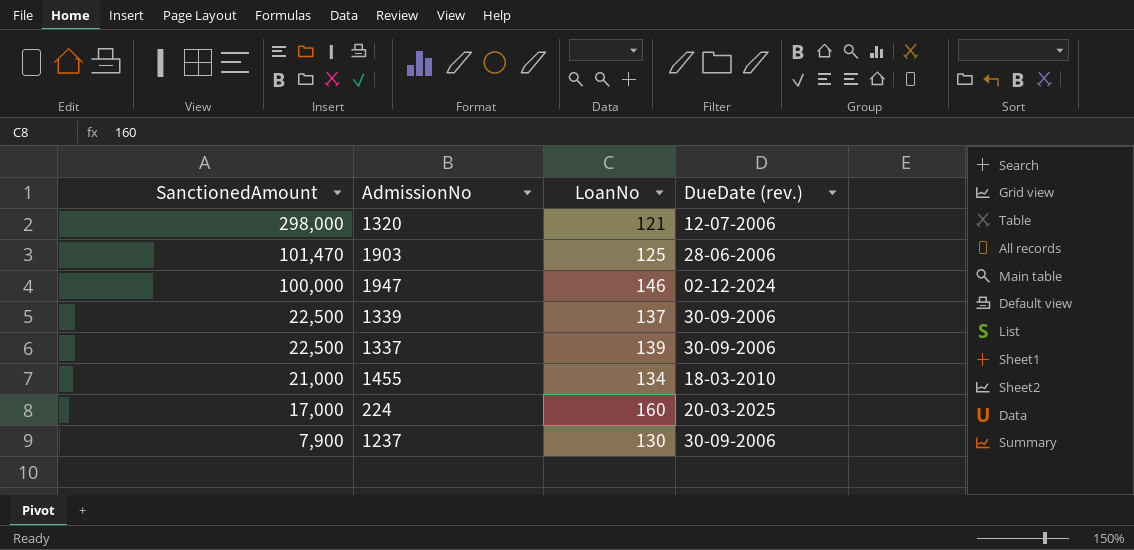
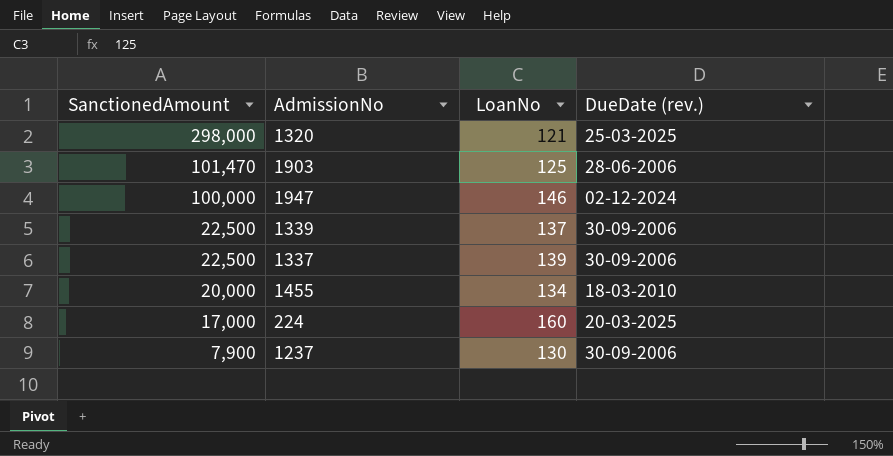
1320 | DueDate (rev.): 12-07-2006 -> 25-03-2025
1455 | SanctionedAmount: 21,000 -> 20,000

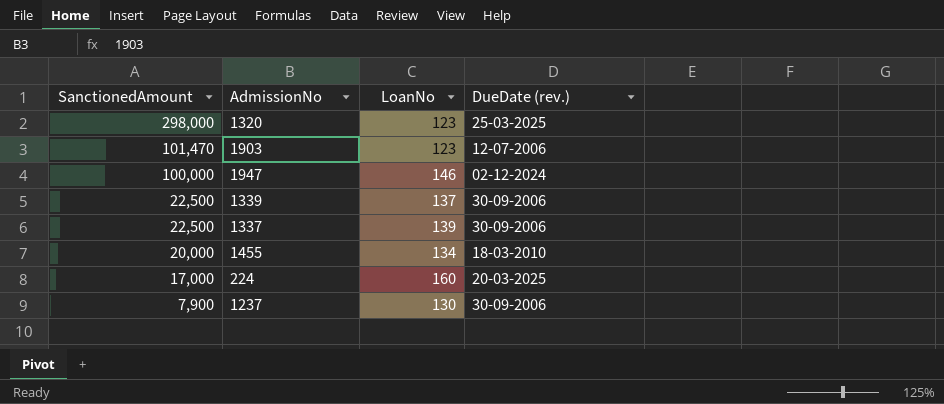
1320 | LoanNo: 121 -> 123
1903 | LoanNo: 125 -> 123
1903 | DueDate (rev.): 28-06-2006 -> 12-07-2006

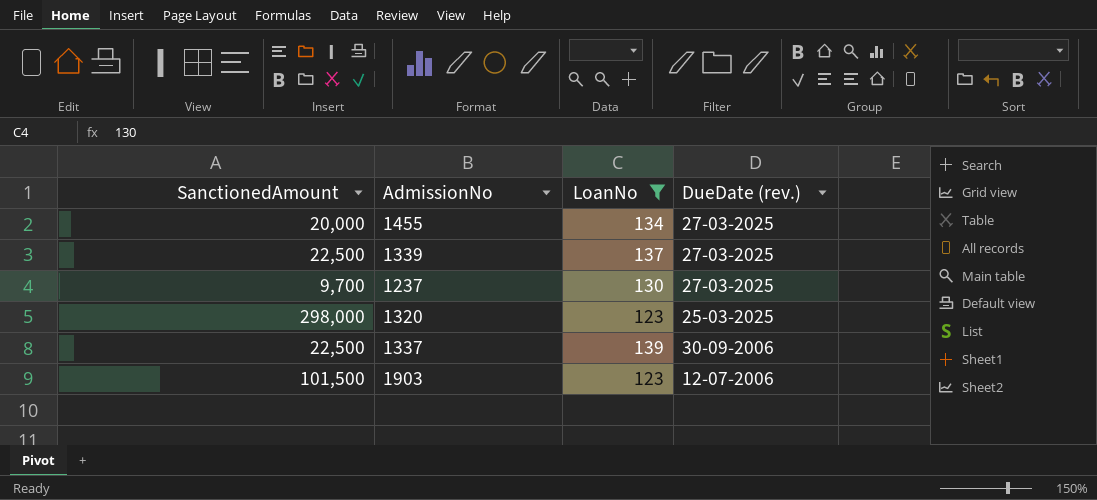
filter: none -> LoanNo <= 139
row order: SanctionedAmount descending -> DueDate (rev.) descending
1455 | DueDate (rev.): 18-03-2010 -> 27-03-2025
1339 | DueDate (rev.): 30-09-2006 -> 27-03-2025
1237 | SanctionedAmount: 7,900 -> 9,700
1237 | DueDate (rev.): 30-09-2006 -> 27-03-2025
1903 | SanctionedAmount: 101,470 -> 101,500

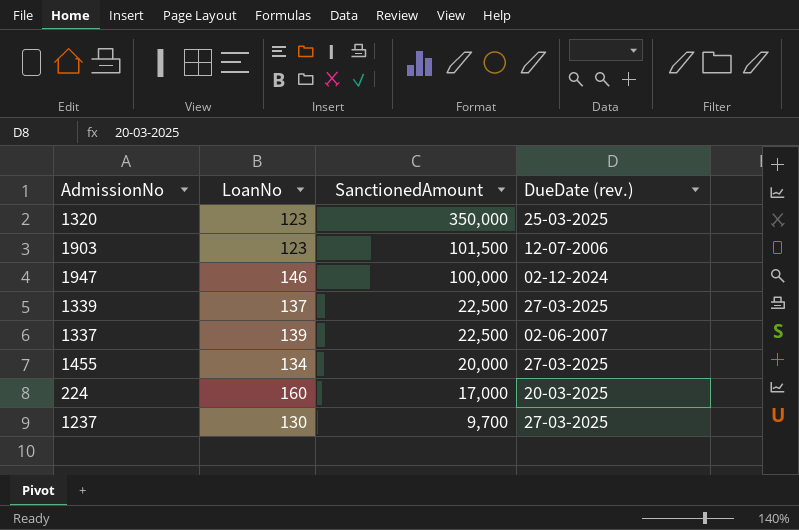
filter: LoanNo <= 139 -> none
row order: DueDate (rev.) descending -> SanctionedAmount descending
column SanctionedAmount | position: 1 -> 3
1320 | SanctionedAmount: 298,000 -> 350,000
1337 | DueDate (rev.): 30-09-2006 -> 02-06-2007

